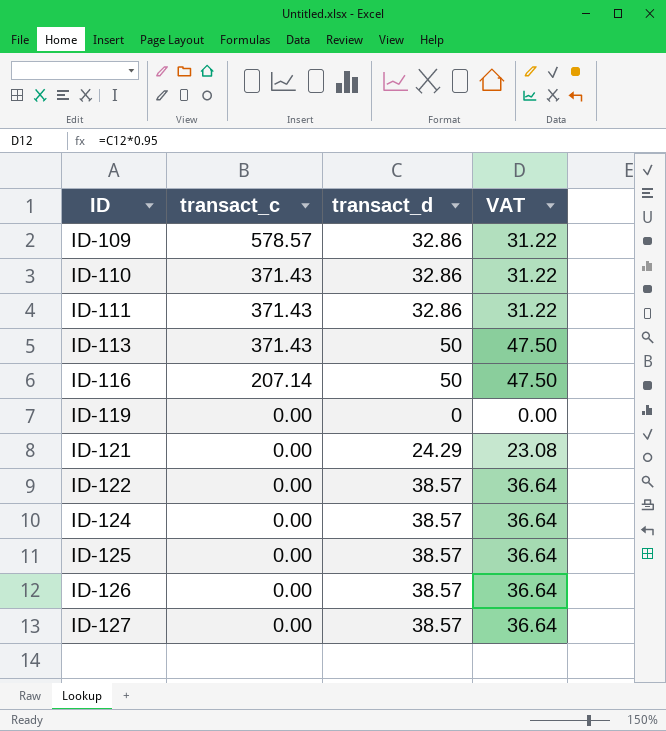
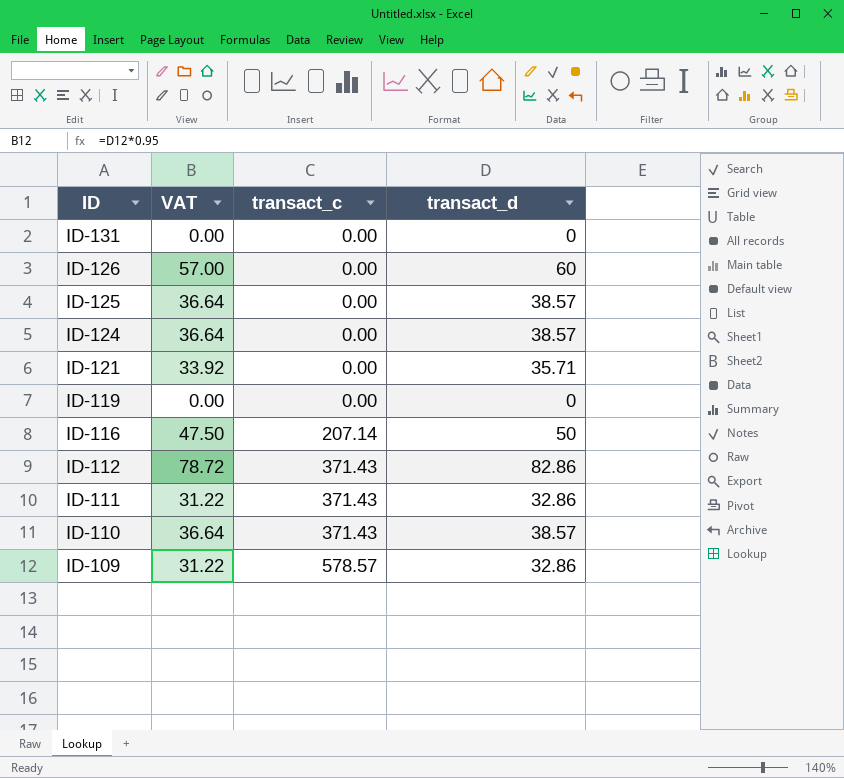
row order: ID ascending -> ID descending
column VAT | position: 4 -> 2
row ID-113: 371.43 | 50 | 47.50 -> none
row ID-122: 0.00 | 38.57 | 36.64 -> none
row ID-127: 0.00 | 38.57 | 36.64 -> none
row ID-131: none -> 0.00 | 0.00 | 0
ID-126 | VAT: 36.64 -> 57.00
ID-126 | transact_d: 38.57 -> 60
ID-121 | VAT: 23.08 -> 33.92
ID-121 | transact_d: 24.29 -> 35.71
row ID-112: none -> 78.72 | 371.43 | 82.86
ID-110 | VAT: 31.22 -> 36.64
ID-110 | transact_d: 32.86 -> 38.57

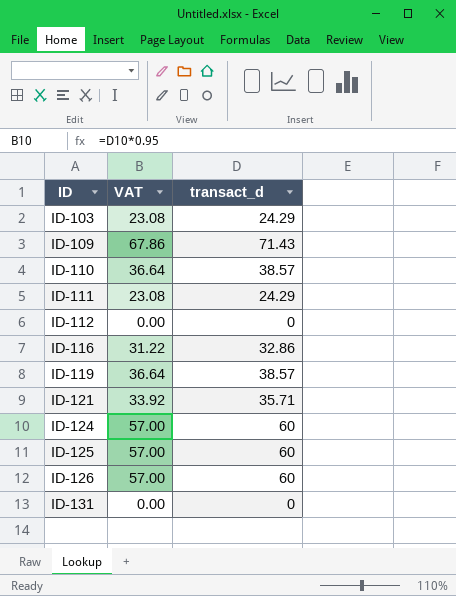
row order: ID descending -> ID ascending
column transact_c | position: 3 -> none
row ID-103: none -> 23.08 | 24.29
ID-109 | VAT: 31.22 -> 67.86
ID-109 | transact_d: 32.86 -> 71.43
ID-111 | VAT: 31.22 -> 23.08
ID-111 | transact_d: 32.86 -> 24.29
ID-112 | VAT: 78.72 -> 0.00
ID-112 | transact_d: 82.86 -> 0
ID-116 | VAT: 47.50 -> 31.22
ID-116 | transact_d: 50 -> 32.86
ID-119 | VAT: 0.00 -> 36.64
ID-119 | transact_d: 0 -> 38.57
ID-124 | VAT: 36.64 -> 57.00
ID-124 | transact_d: 38.57 -> 60
ID-125 | VAT: 36.64 -> 57.00
ID-125 | transact_d: 38.57 -> 60

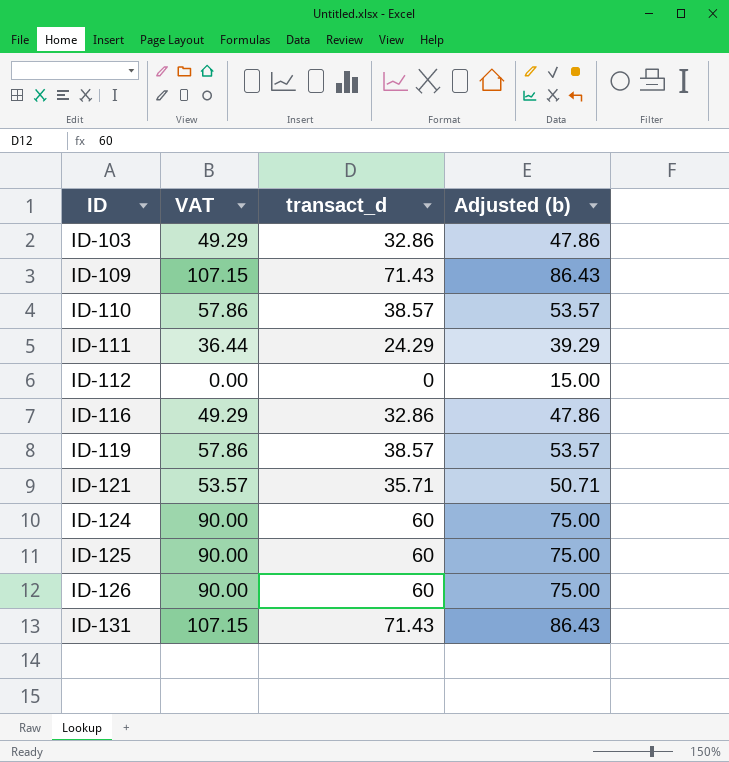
column VAT | formula: [transact_d] * 0.95 -> [transact_d] * 1.5
column Adjusted (b) | formula: none -> [transact_d] + 15
ID-103 | transact_d: 24.29 -> 32.86
ID-131 | transact_d: 0 -> 71.43

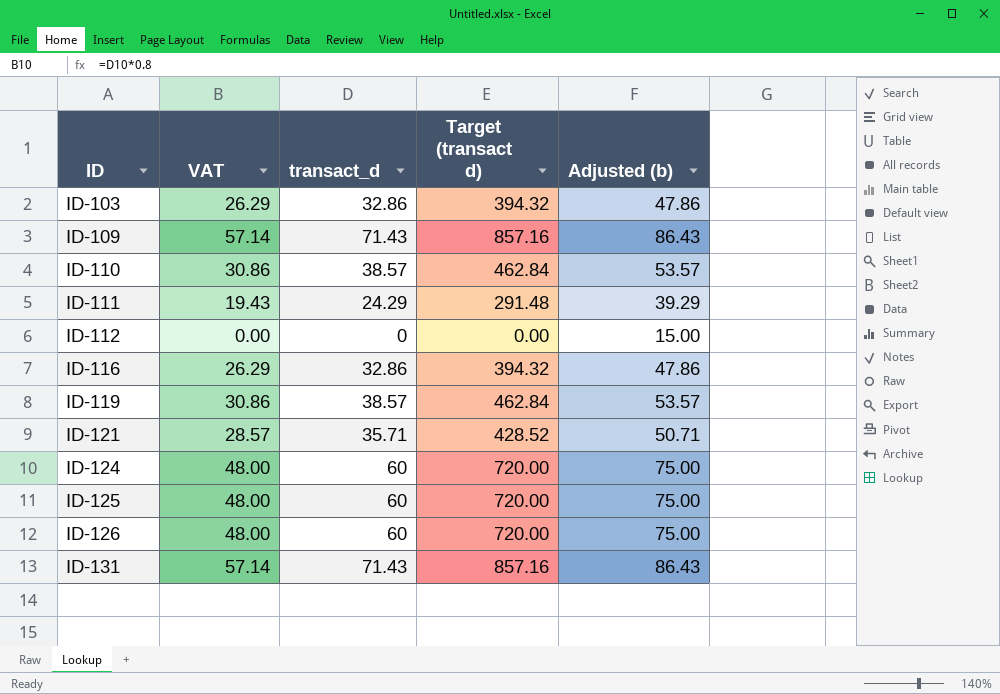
column VAT | formula: [transact_d] * 1.5 -> [transact_d] * 0.8
column Target (transact d) | formula: none -> [transact_d] * 12

